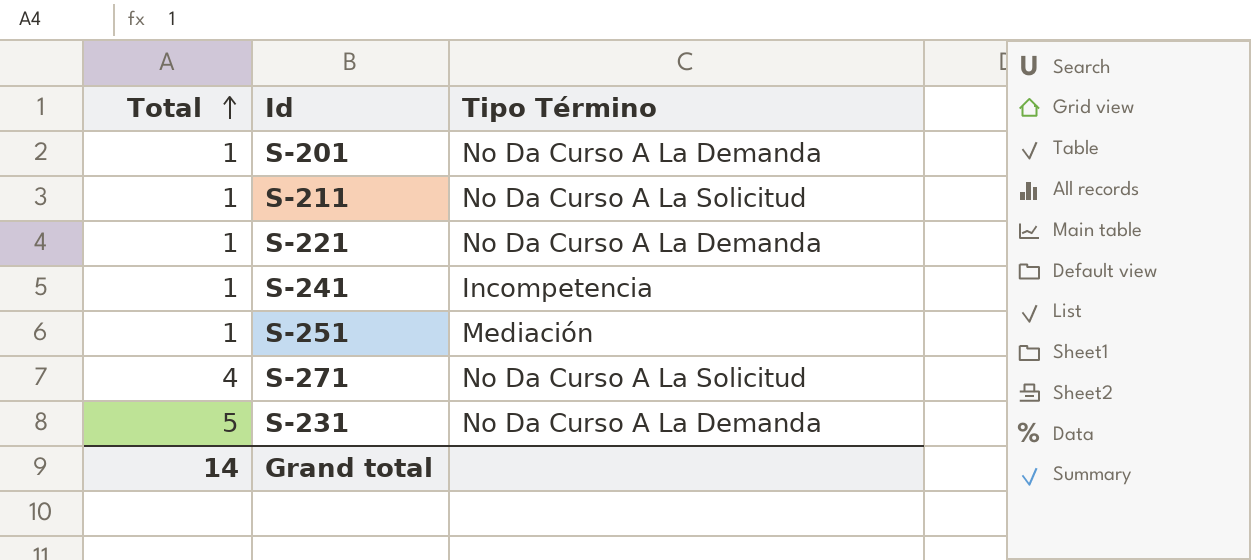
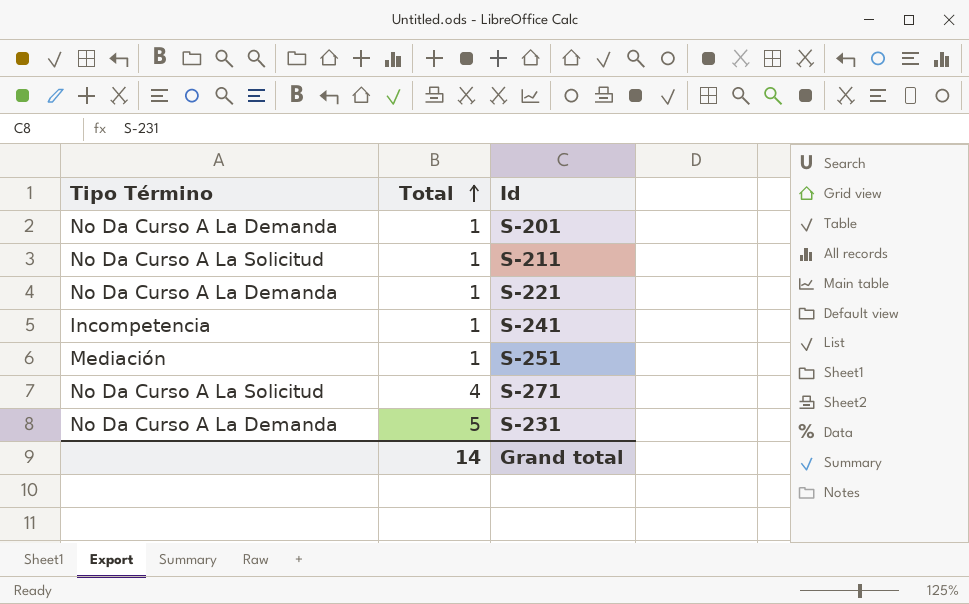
column Tipo Término | position: 3 -> 1

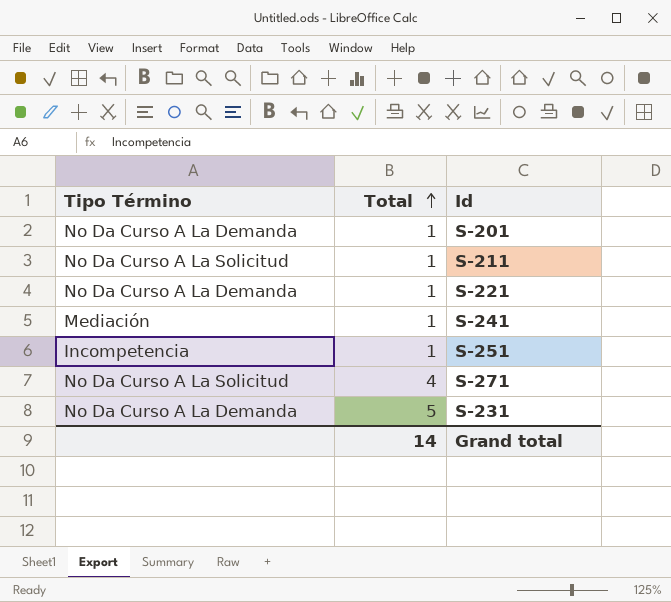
S-241 | Tipo Término: Incompetencia -> Mediación
S-251 | Tipo Término: Mediación -> Incompetencia

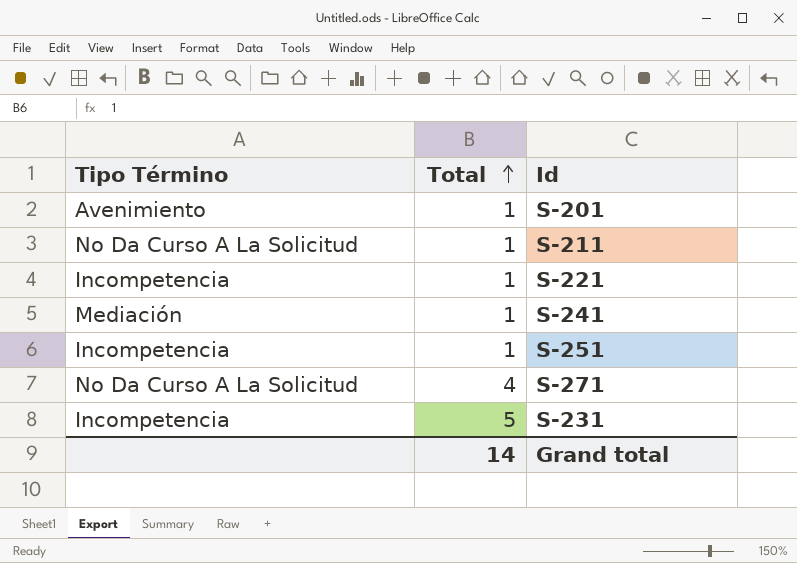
S-201 | Tipo Término: No Da Curso A La Demanda -> Avenimiento
S-221 | Tipo Término: No Da Curso A La Demanda -> Incompetencia
S-231 | Tipo Término: No Da Curso A La Demanda -> Incompetencia

